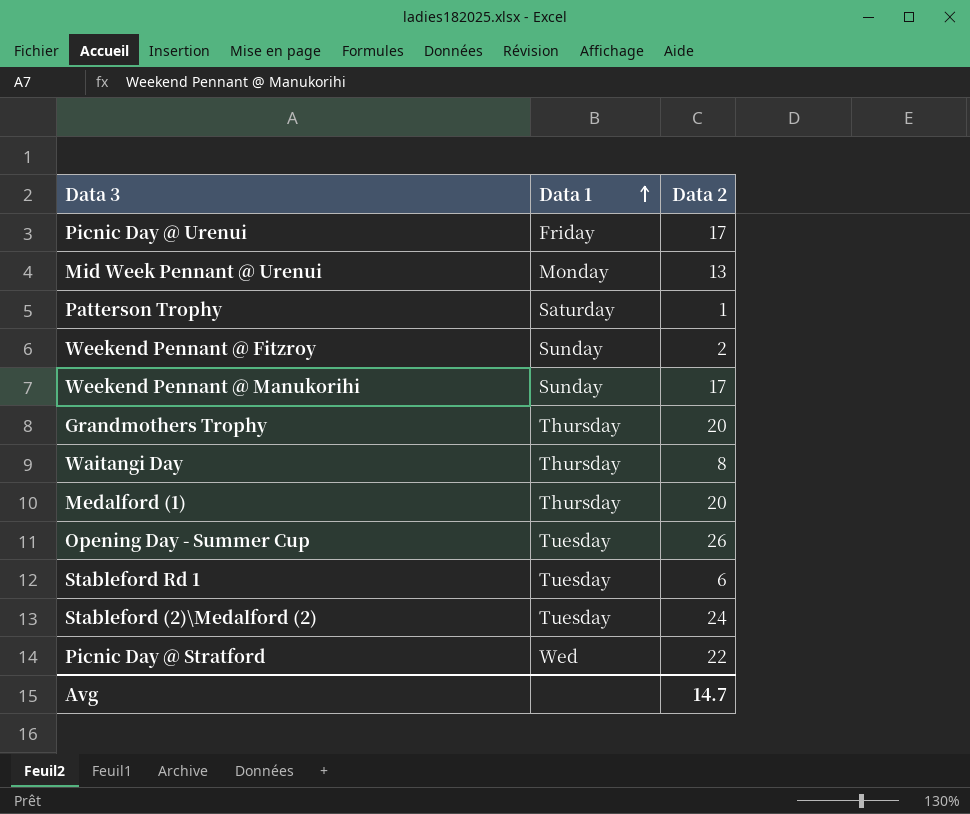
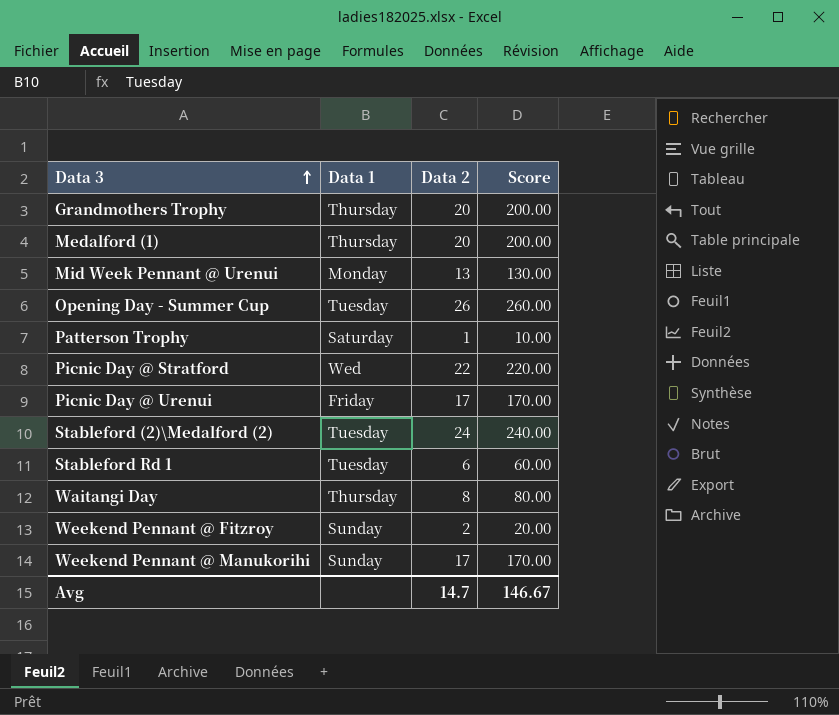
row order: Data 1 ascending -> Data 3 ascending
column Score | formula: none -> [Data 2] * 10

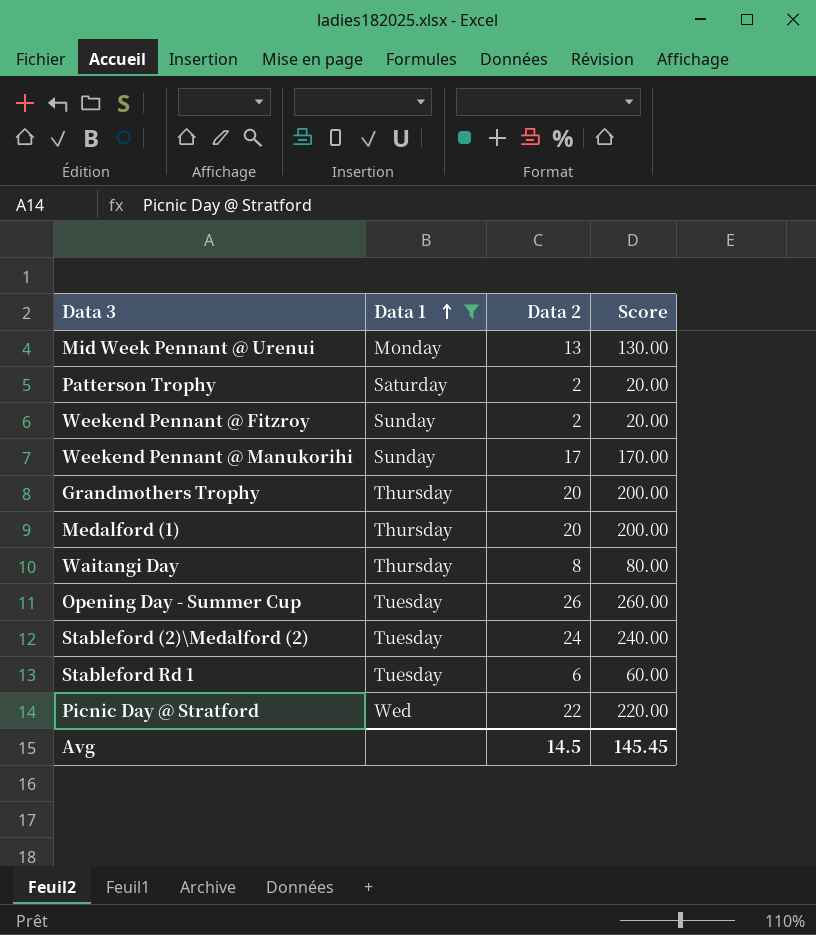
filter: none -> Data 1 != Friday
row order: Data 3 ascending -> Data 1 ascending
Patterson Trophy | Data 2: 1 -> 2
Patterson Trophy | Score: 10.00 -> 20.00
Avg | Data 2: 14.7 -> 14.5
Avg | Score: 146.67 -> 145.45

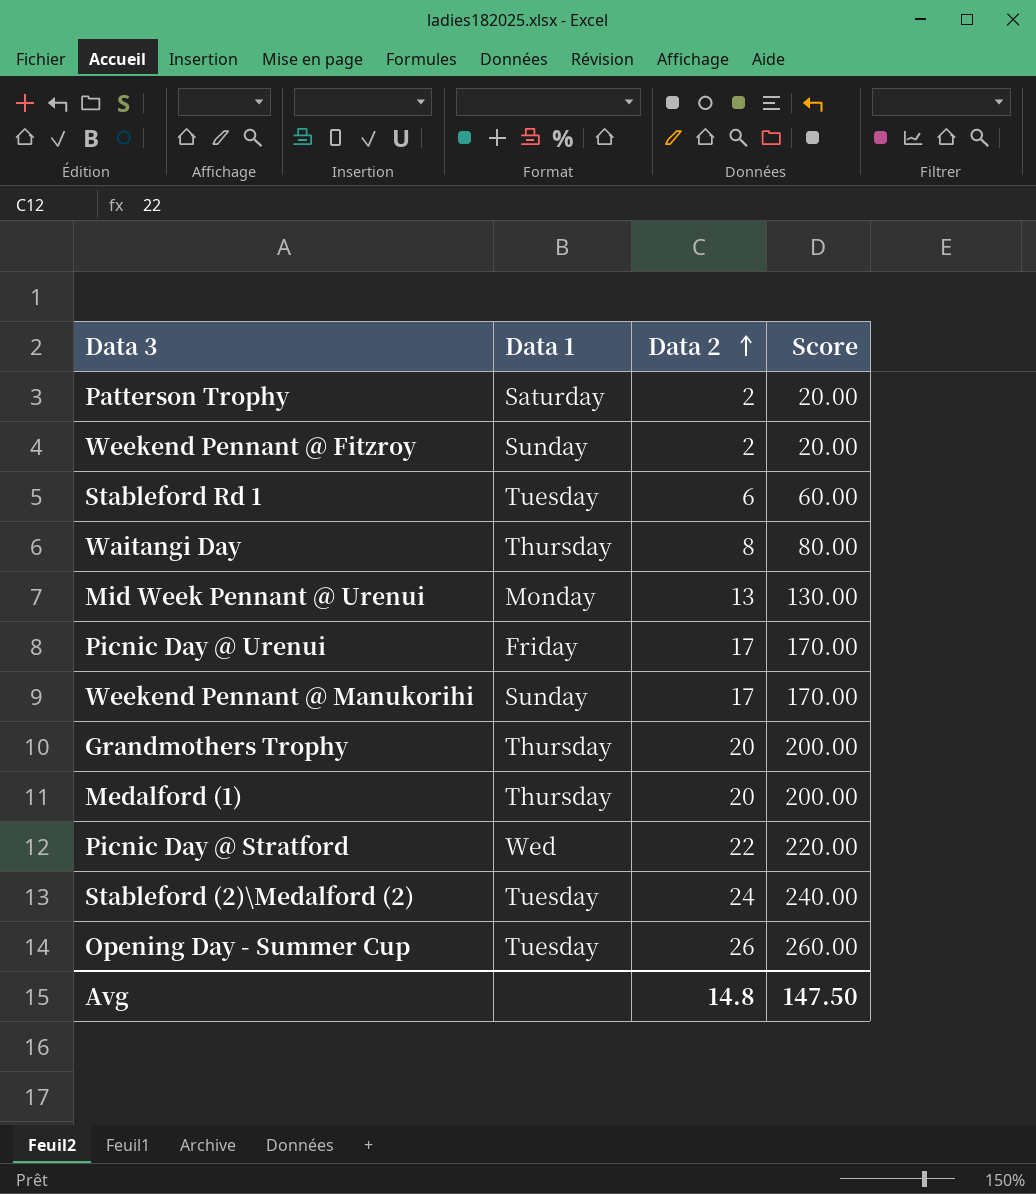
filter: Data 1 != Friday -> none
row order: Data 1 ascending -> Data 2 ascending
Avg | Data 2: 14.5 -> 14.8
Avg | Score: 145.45 -> 147.50

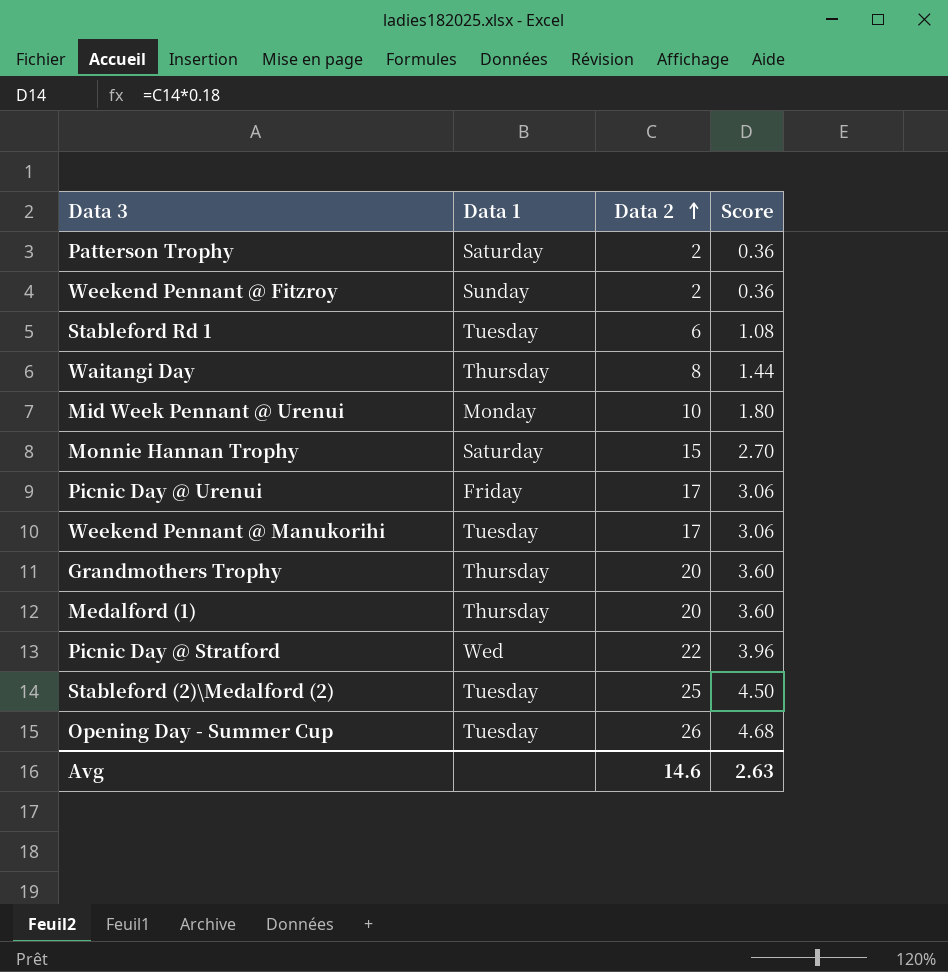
column Score | formula: [Data 2] * 10 -> [Data 2] * 0.18
Mid Week Pennant @ Urenui | Data 2: 13 -> 10
row Monnie Hannan Trophy: none -> Saturday | 15 | 2.70
Weekend Pennant @ Manukorihi | Data 1: Sunday -> Tuesday
Stableford (2)\Medalford (2) | Data 2: 24 -> 25
Avg | Data 2: 14.8 -> 14.6
Avg | Score: 147.50 -> 2.63

